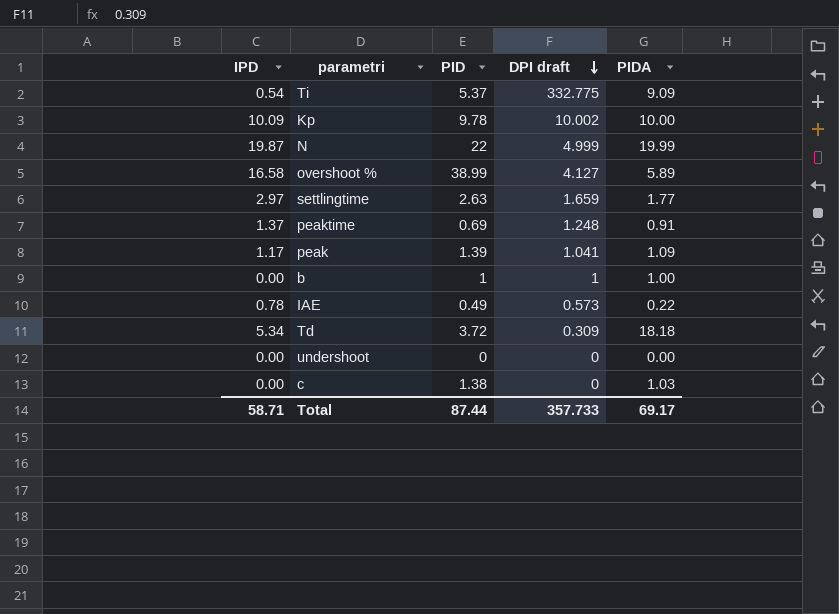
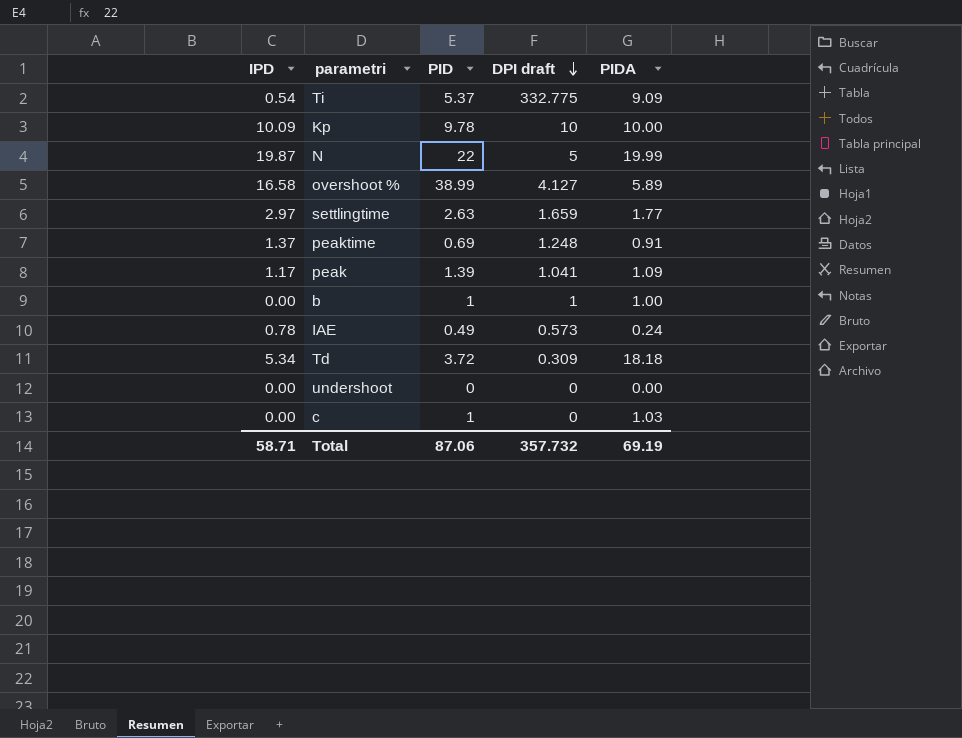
Kp | DPI draft: 10.002 -> 10
N | DPI draft: 4.999 -> 5
IAE | PIDA: 0.22 -> 0.24
c | PID: 1.38 -> 1
Total | PID: 87.44 -> 87.06
Total | DPI draft: 357.733 -> 357.732
Total | PIDA: 69.17 -> 69.19

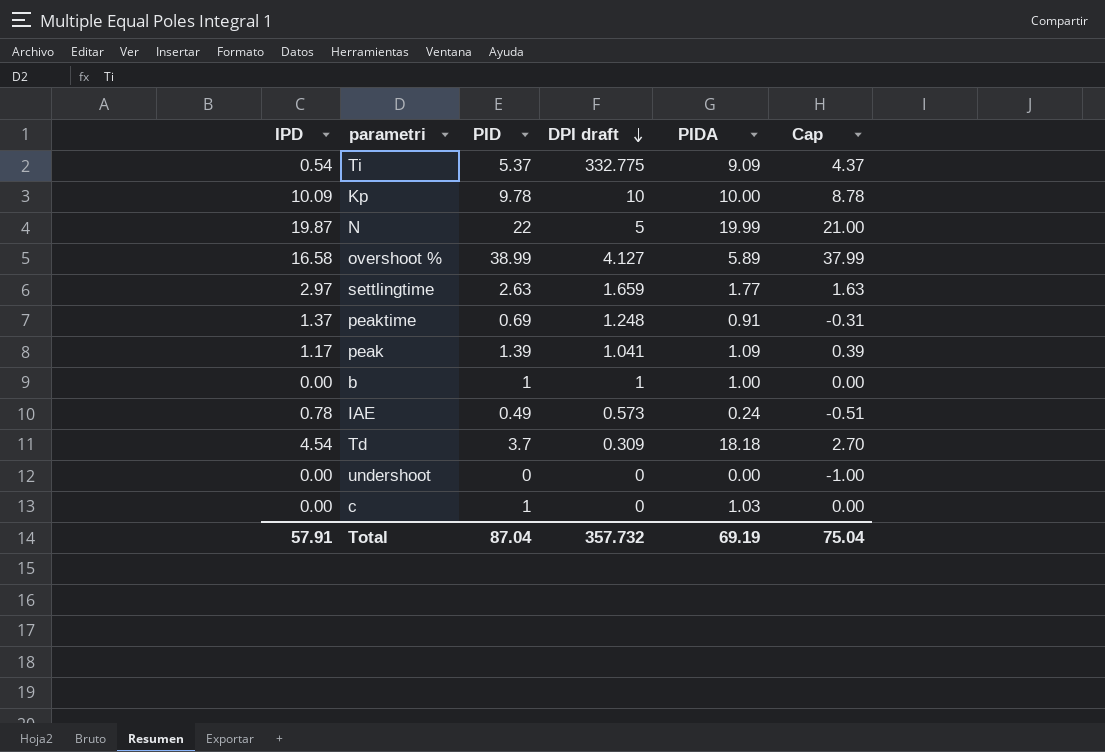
column Cap | formula: none -> [PID] - 1
Td | IPD: 5.34 -> 4.54
Td | PID: 3.72 -> 3.7
Total | IPD: 58.71 -> 57.91
Total | PID: 87.06 -> 87.04

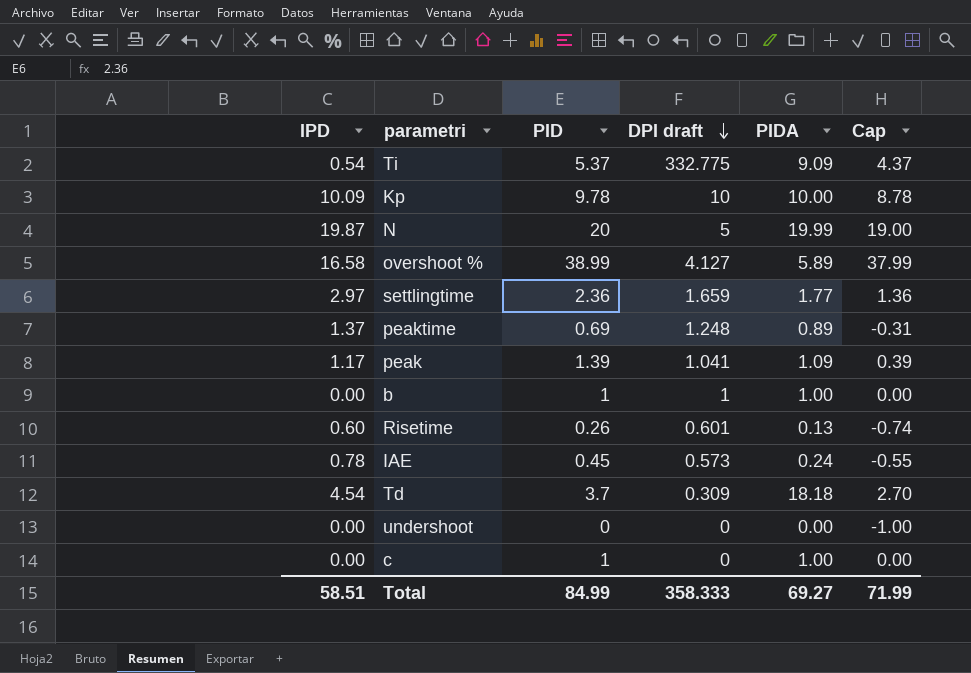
N | PID: 22 -> 20
N | Cap: 21.00 -> 19.00
settlingtime | PID: 2.63 -> 2.36
settlingtime | Cap: 1.63 -> 1.36
peaktime | PIDA: 0.91 -> 0.89
row Risetime: none -> 0.60 | 0.26 | 0.601 | 0.13 | -0.74
IAE | PID: 0.49 -> 0.45
IAE | Cap: -0.51 -> -0.55
c | PIDA: 1.03 -> 1.00
Total | IPD: 57.91 -> 58.51
Total | PID: 87.04 -> 84.99
Total | DPI draft: 357.732 -> 358.333
Total | PIDA: 69.19 -> 69.27
Total | Cap: 75.04 -> 71.99

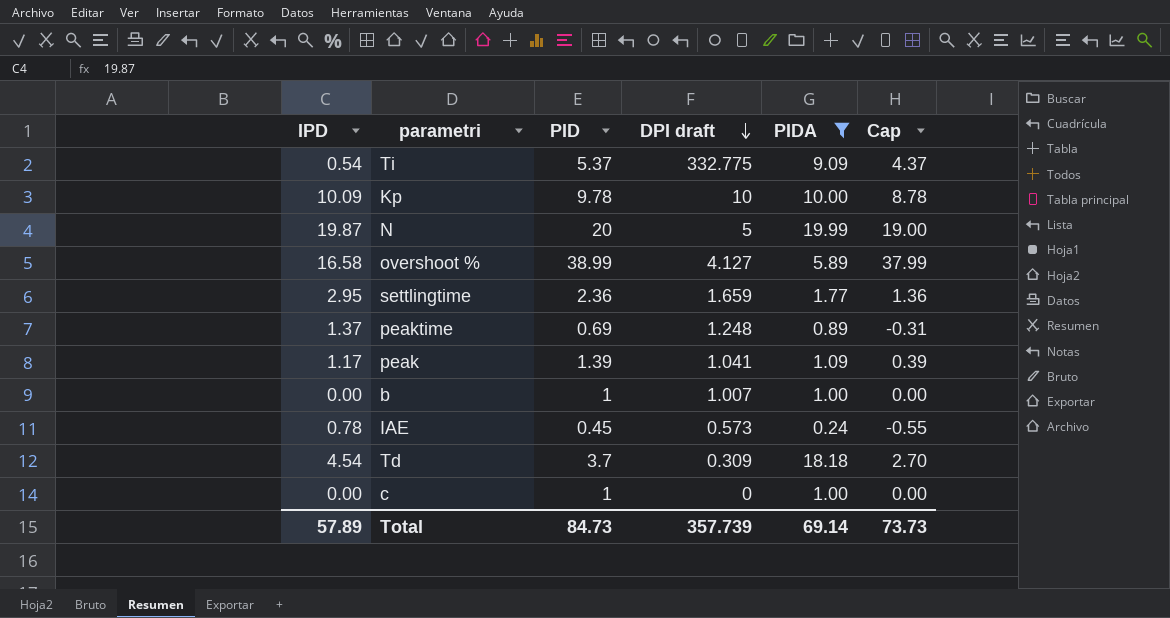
filter: none -> PIDA >= 0.24
settlingtime | IPD: 2.97 -> 2.95
b | DPI draft: 1 -> 1.007
Total | IPD: 58.51 -> 57.89
Total | PID: 84.99 -> 84.73
Total | DPI draft: 358.333 -> 357.739
Total | PIDA: 69.27 -> 69.14
Total | Cap: 71.99 -> 73.73

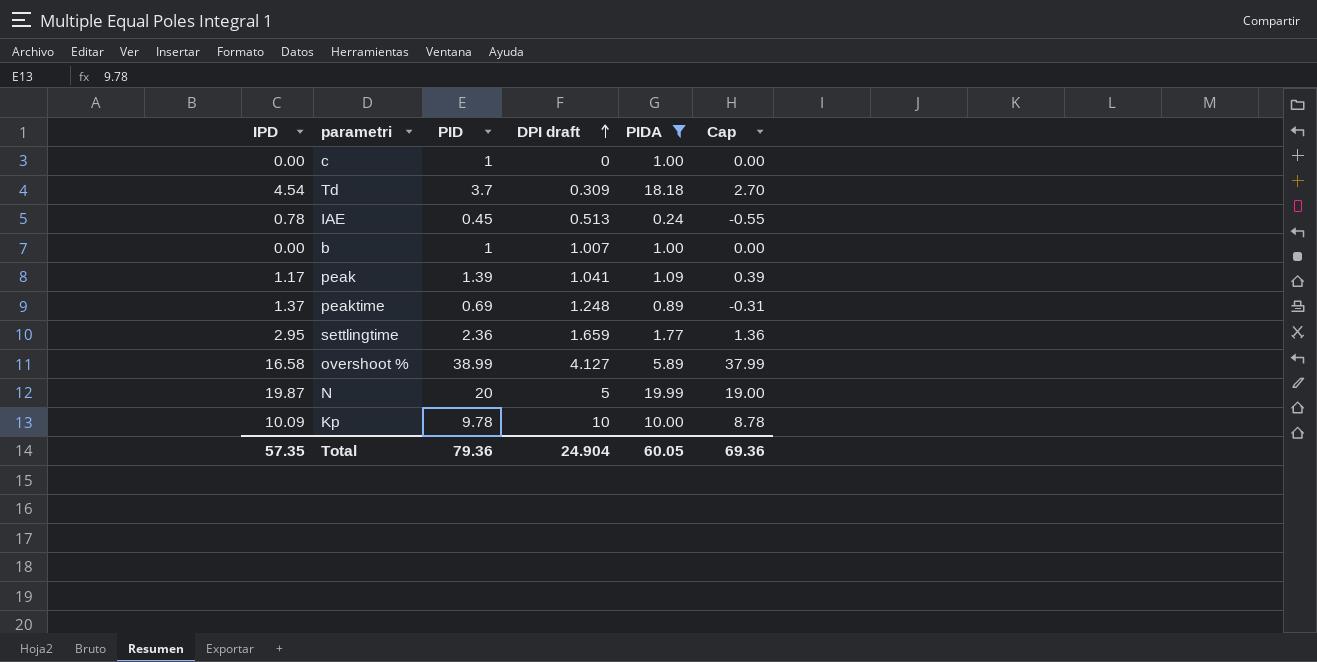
row order: DPI draft descending -> DPI draft ascending
row Ti: 0.54 | 5.37 | 332.775 | 9.09 | 4.37 -> none
IAE | DPI draft: 0.573 -> 0.513
Total | IPD: 57.89 -> 57.35
Total | PID: 84.73 -> 79.36
Total | DPI draft: 357.739 -> 24.904
Total | PIDA: 69.14 -> 60.05
Total | Cap: 73.73 -> 69.36

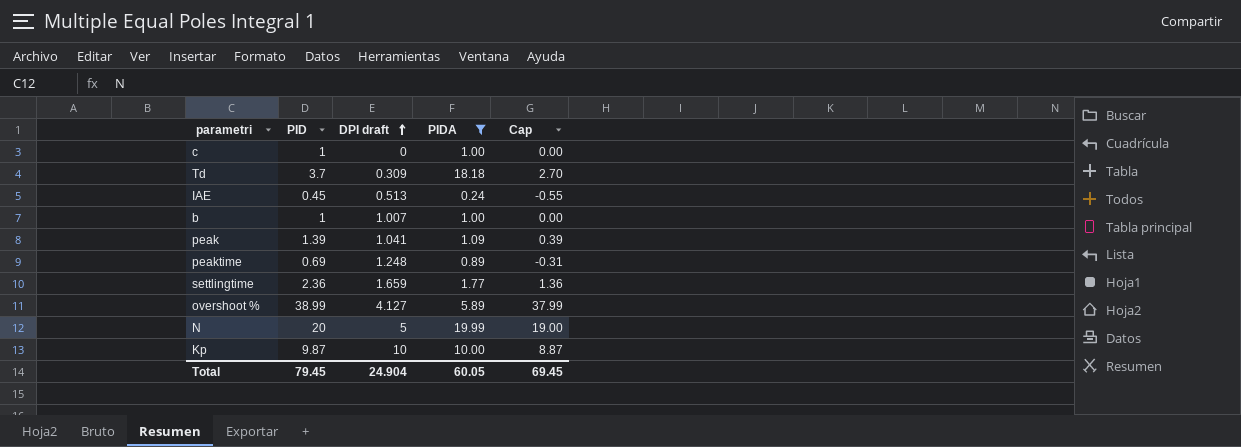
column IPD | position: 1 -> none
Kp | PID: 9.78 -> 9.87
Kp | Cap: 8.78 -> 8.87
Total | PID: 79.36 -> 79.45
Total | Cap: 69.36 -> 69.45

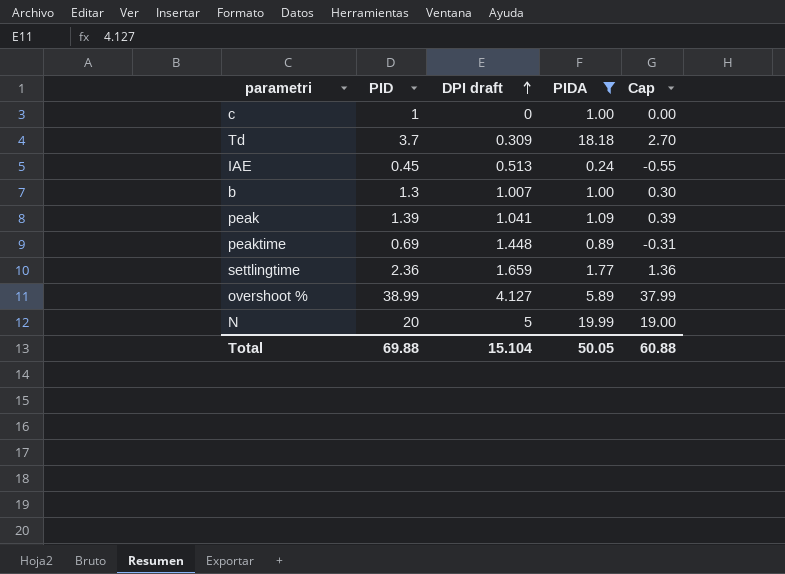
row Kp: 9.87 | 10 | 10.00 | 8.87 -> none
b | PID: 1 -> 1.3
b | Cap: 0.00 -> 0.30
peaktime | DPI draft: 1.248 -> 1.448
Total | PID: 79.45 -> 69.88
Total | DPI draft: 24.904 -> 15.104
Total | PIDA: 60.05 -> 50.05
Total | Cap: 69.45 -> 60.88

